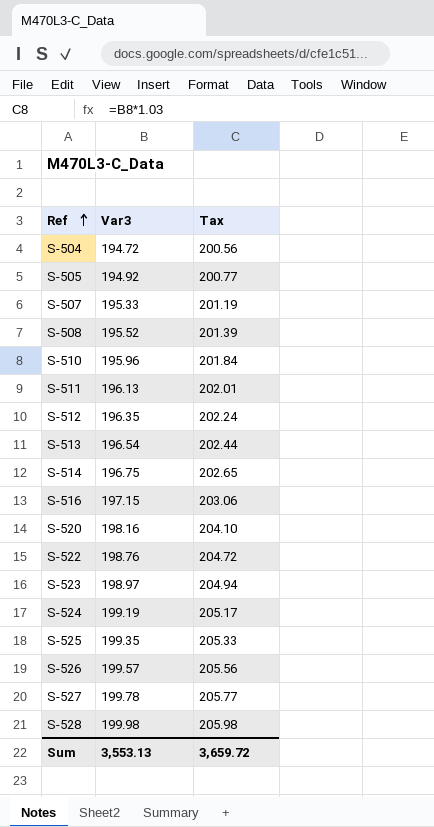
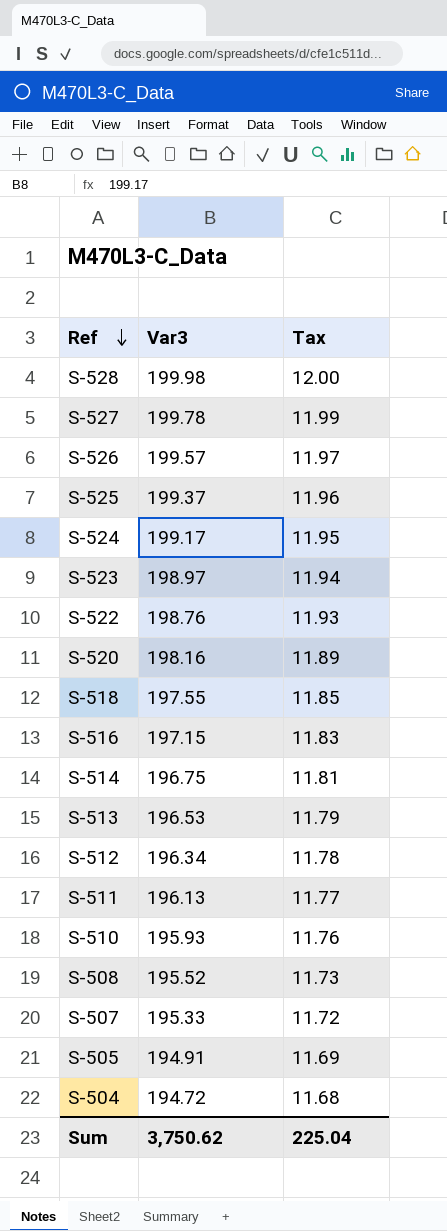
row order: Ref ascending -> Ref descending
column Tax | formula: [Var3] * 1.03 -> [Var3] * 0.06
S-525 | Var3: 199.35 -> 199.37
S-524 | Var3: 199.19 -> 199.17
row S-518: none -> 197.55 | 11.85
S-513 | Var3: 196.54 -> 196.53
S-512 | Var3: 196.35 -> 196.34
S-510 | Var3: 195.96 -> 195.93
S-505 | Var3: 194.92 -> 194.91
Sum | Var3: 3,553.13 -> 3,750.62
Sum | Tax: 3,659.72 -> 225.04

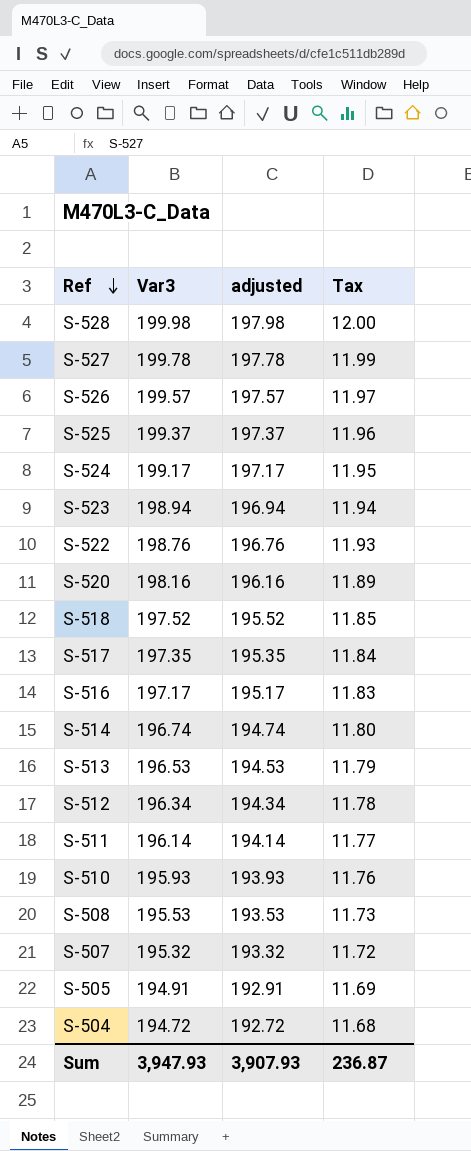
column adjusted | formula: none -> [Var3] - 2
S-523 | Var3: 198.97 -> 198.94
S-518 | Var3: 197.55 -> 197.52
row S-517: none -> 197.35 | 195.35 | 11.84
S-516 | Var3: 197.15 -> 197.17
S-514 | Var3: 196.75 -> 196.74
S-514 | Tax: 11.81 -> 11.80
S-511 | Var3: 196.13 -> 196.14
S-508 | Var3: 195.52 -> 195.53
S-507 | Var3: 195.33 -> 195.32
Sum | Var3: 3,750.62 -> 3,947.93
Sum | Tax: 225.04 -> 236.87

